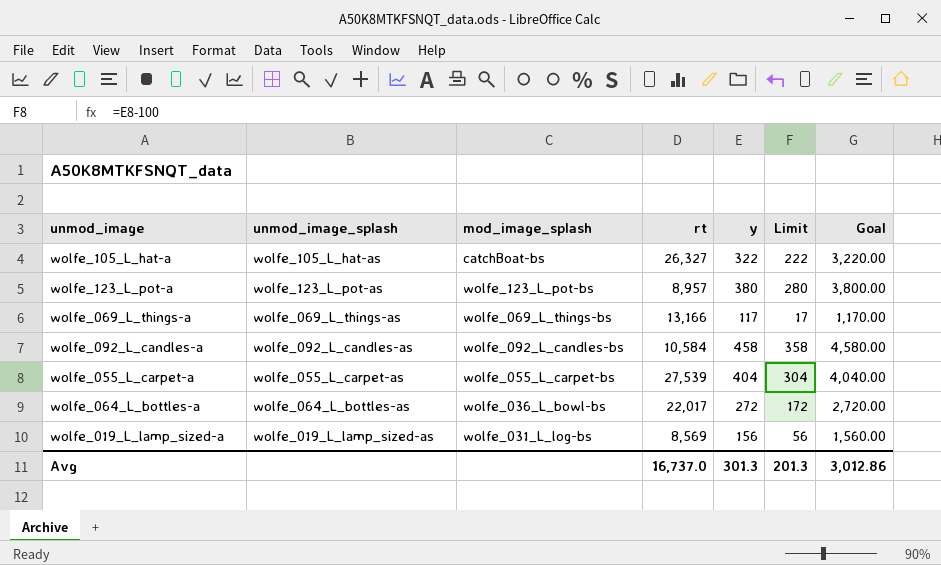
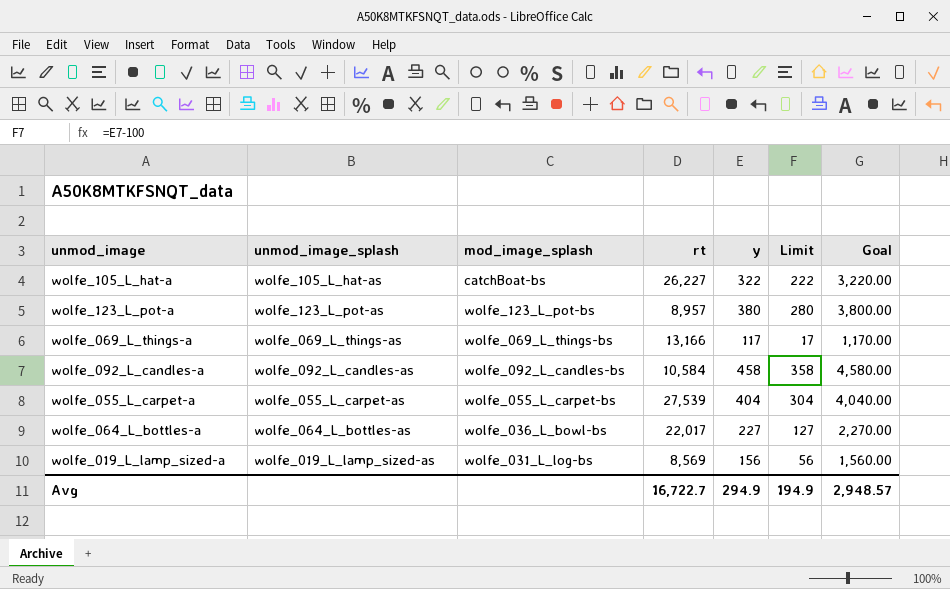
wolfe_105_L_hat-a | rt: 26,327 -> 26,227
wolfe_064_L_bottles-a | y: 272 -> 227
wolfe_064_L_bottles-a | Limit: 172 -> 127
wolfe_064_L_bottles-a | Goal: 2,720.00 -> 2,270.00
Avg | rt: 16,737.0 -> 16,722.7
Avg | y: 301.3 -> 294.9
Avg | Limit: 201.3 -> 194.9
Avg | Goal: 3,012.86 -> 2,948.57

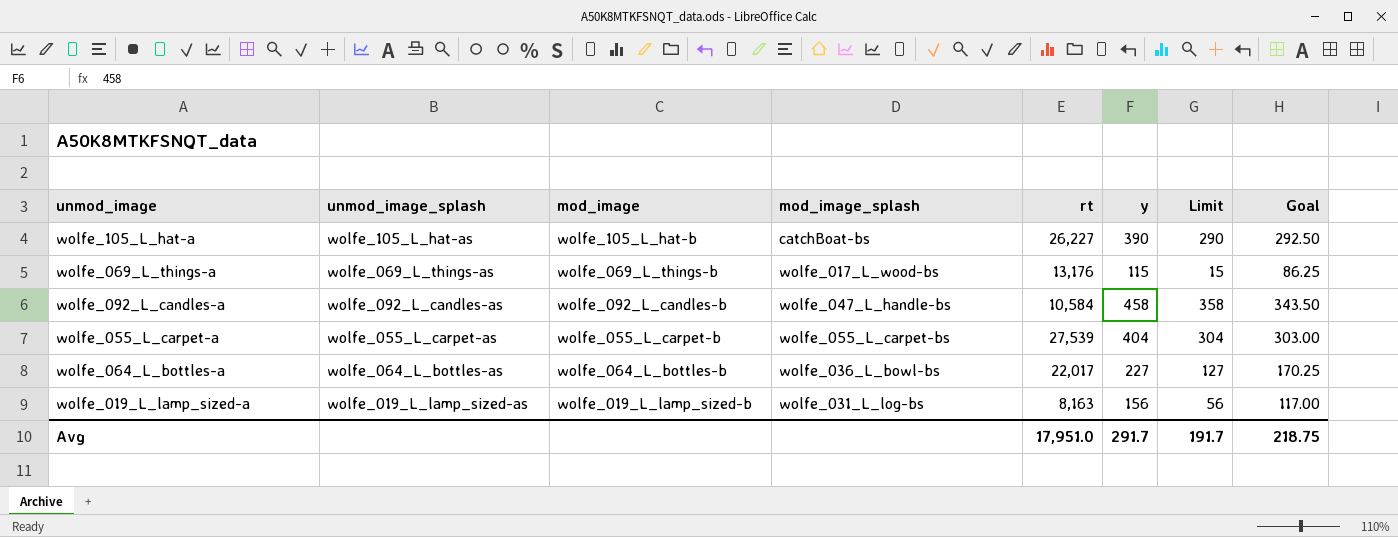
column mod_image | position: none -> 3
column Goal | formula: [y] * 10 -> [y] * 0.75
row wolfe_123_L_pot-a: wolfe_123_L_pot-as | wolfe_123_L_pot-bs | 8,957 | 380 | 280 | 3,800.00 -> none
wolfe_105_L_hat-a | y: 322 -> 390
wolfe_105_L_hat-a | Limit: 222 -> 290
wolfe_069_L_things-a | mod_image_splash: wolfe_069_L_things-bs -> wolfe_017_L_wood-bs
wolfe_069_L_things-a | rt: 13,166 -> 13,176
wolfe_069_L_things-a | y: 117 -> 115
wolfe_069_L_things-a | Limit: 17 -> 15
wolfe_092_L_candles-a | mod_image_splash: wolfe_092_L_candles-bs -> wolfe_047_L_handle-bs
wolfe_019_L_lamp_sized-a | rt: 8,569 -> 8,163
Avg | rt: 16,722.7 -> 17,951.0
Avg | y: 294.9 -> 291.7
Avg | Limit: 194.9 -> 191.7
Avg | Goal: 2,948.57 -> 218.75

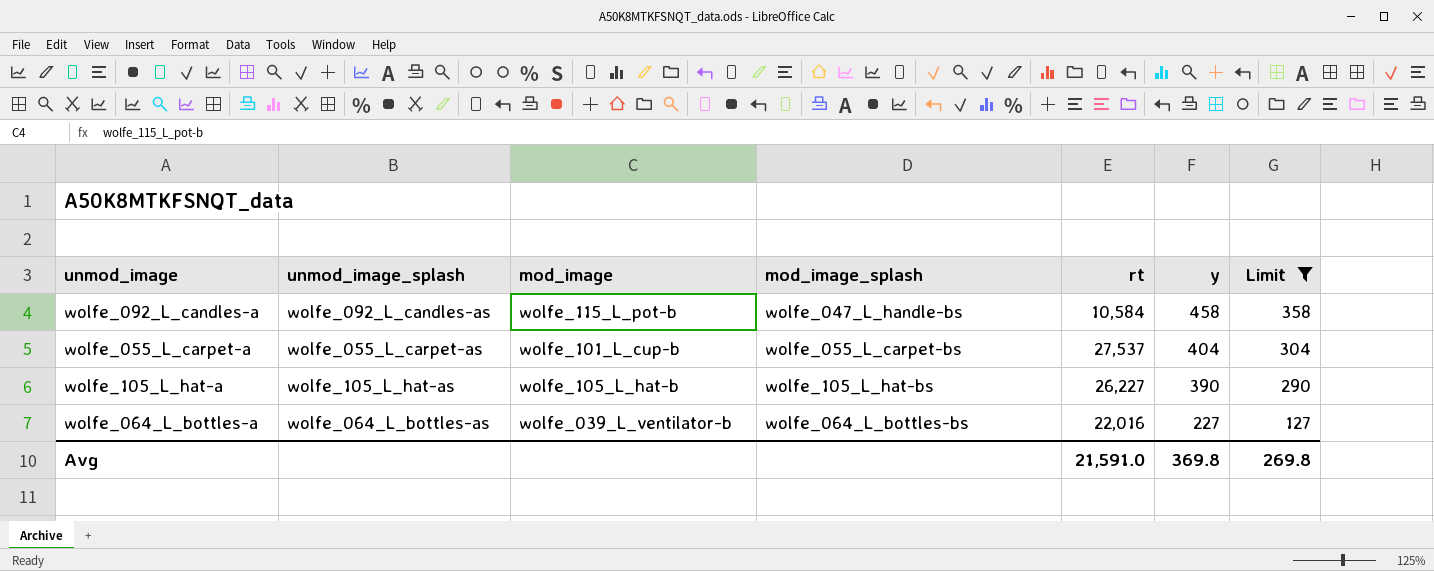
filter: none -> Limit >= 127
row order: none -> y descending
column Goal | formula: [y] * 0.75 -> none
wolfe_092_L_candles-a | mod_image: wolfe_092_L_candles-b -> wolfe_115_L_pot-b
wolfe_055_L_carpet-a | mod_image: wolfe_055_L_carpet-b -> wolfe_101_L_cup-b
wolfe_055_L_carpet-a | rt: 27,539 -> 27,537
wolfe_105_L_hat-a | mod_image_splash: catchBoat-bs -> wolfe_105_L_hat-bs
wolfe_064_L_bottles-a | mod_image: wolfe_064_L_bottles-b -> wolfe_039_L_ventilator-b
wolfe_064_L_bottles-a | mod_image_splash: wolfe_036_L_bowl-bs -> wolfe_064_L_bottles-bs
wolfe_064_L_bottles-a | rt: 22,017 -> 22,016
Avg | rt: 17,951.0 -> 21,591.0
Avg | y: 291.7 -> 369.8
Avg | Limit: 191.7 -> 269.8

